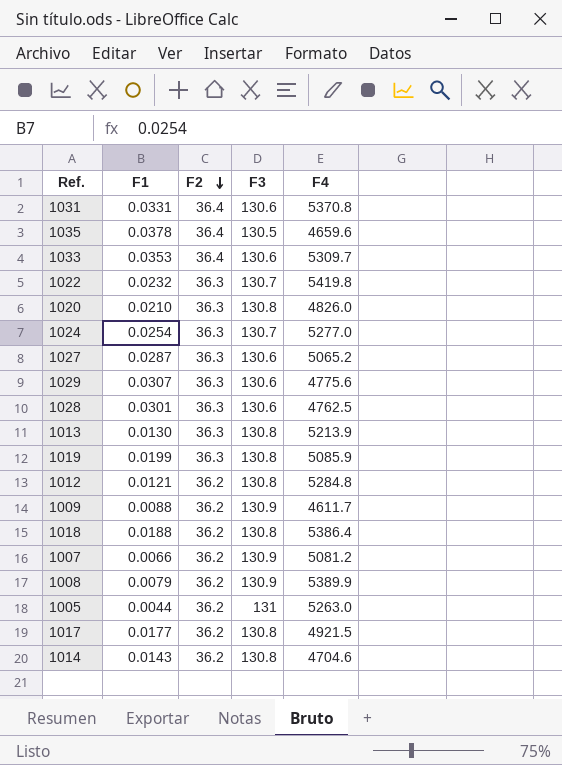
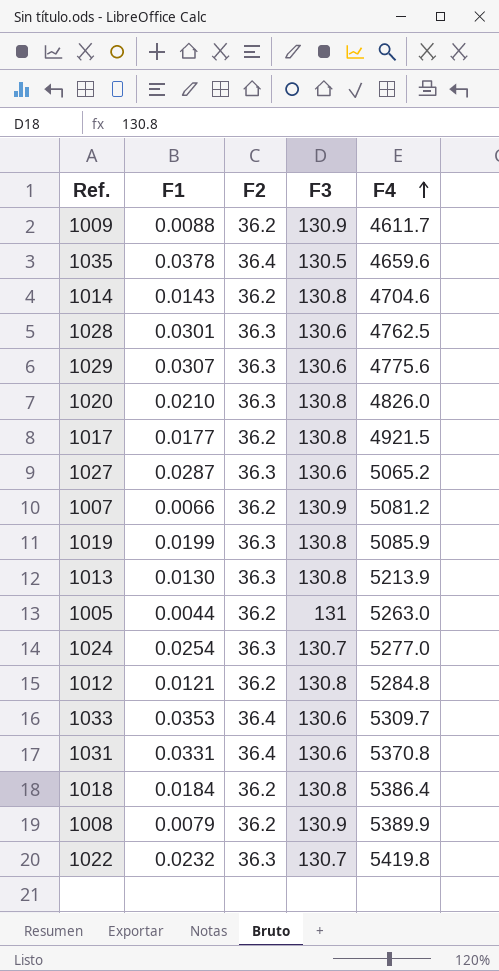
row order: F2 descending -> F4 ascending
1018 | F1: 0.0188 -> 0.0184

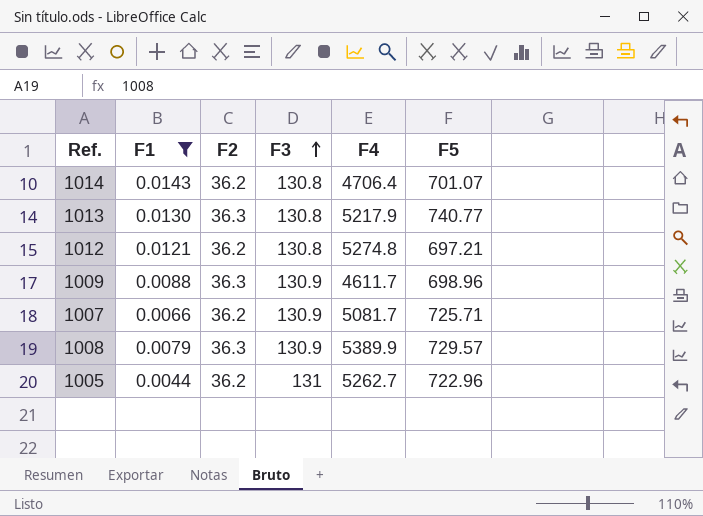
filter: none -> F1 <= 0.0143
row order: F4 ascending -> F3 ascending
column F5 | position: none -> 6
1014 | F4: 4704.6 -> 4706.4
1013 | F4: 5213.9 -> 5217.9
1012 | F4: 5284.8 -> 5274.8
1009 | F2: 36.2 -> 36.3
1007 | F4: 5081.2 -> 5081.7
1008 | F2: 36.2 -> 36.3
1005 | F4: 5263.0 -> 5262.7

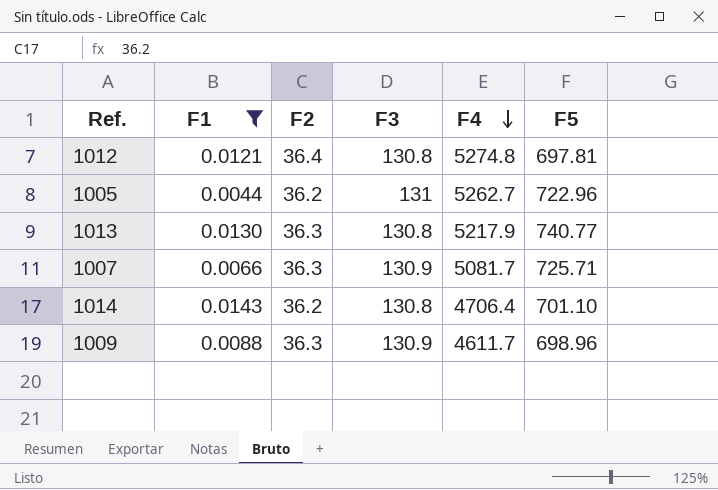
row order: F3 ascending -> F4 descending
row 1008: 0.0079 | 36.3 | 130.9 | 5389.9 | 729.57 -> none
1012 | F2: 36.2 -> 36.4
1012 | F5: 697.21 -> 697.81
1007 | F2: 36.2 -> 36.3
1014 | F5: 701.07 -> 701.10

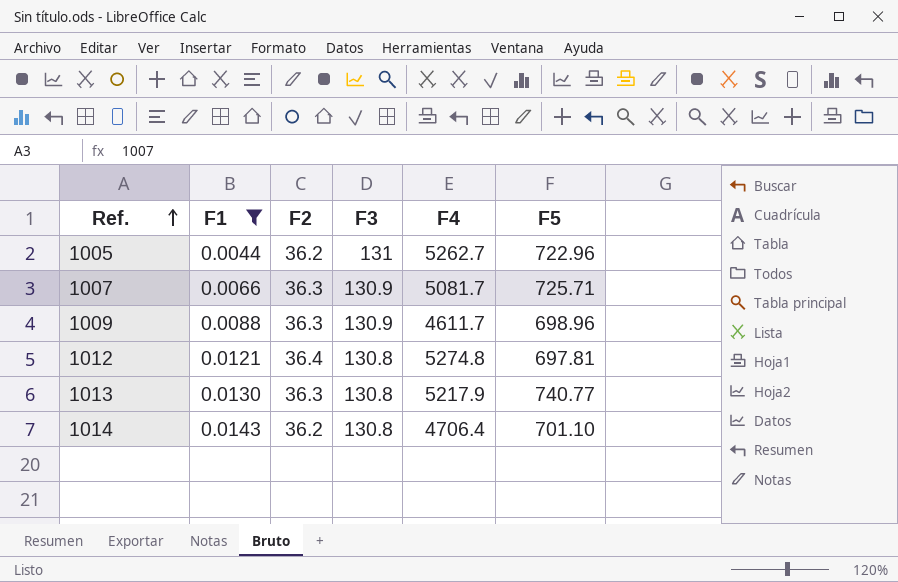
row order: F4 descending -> Ref. ascending

